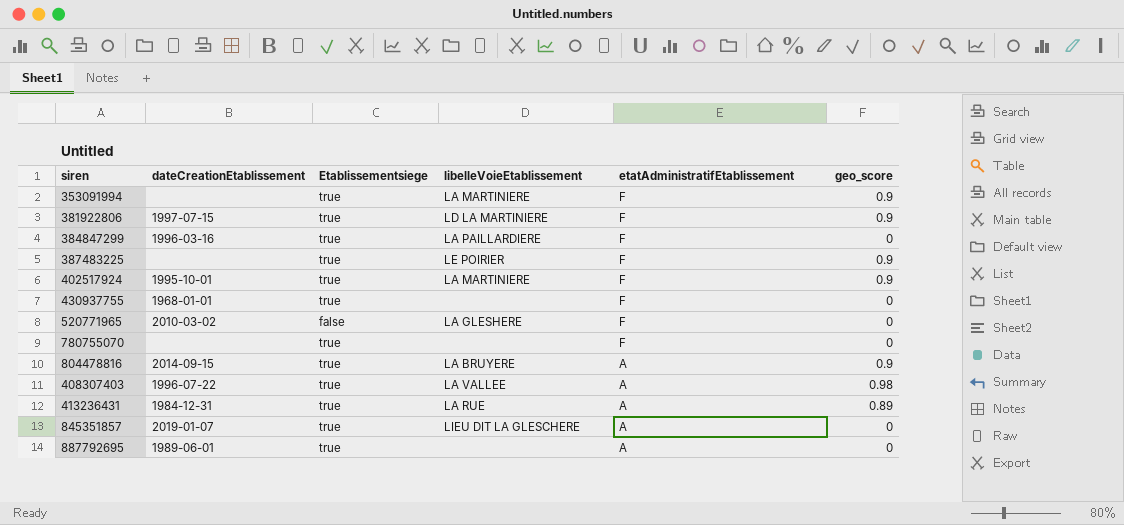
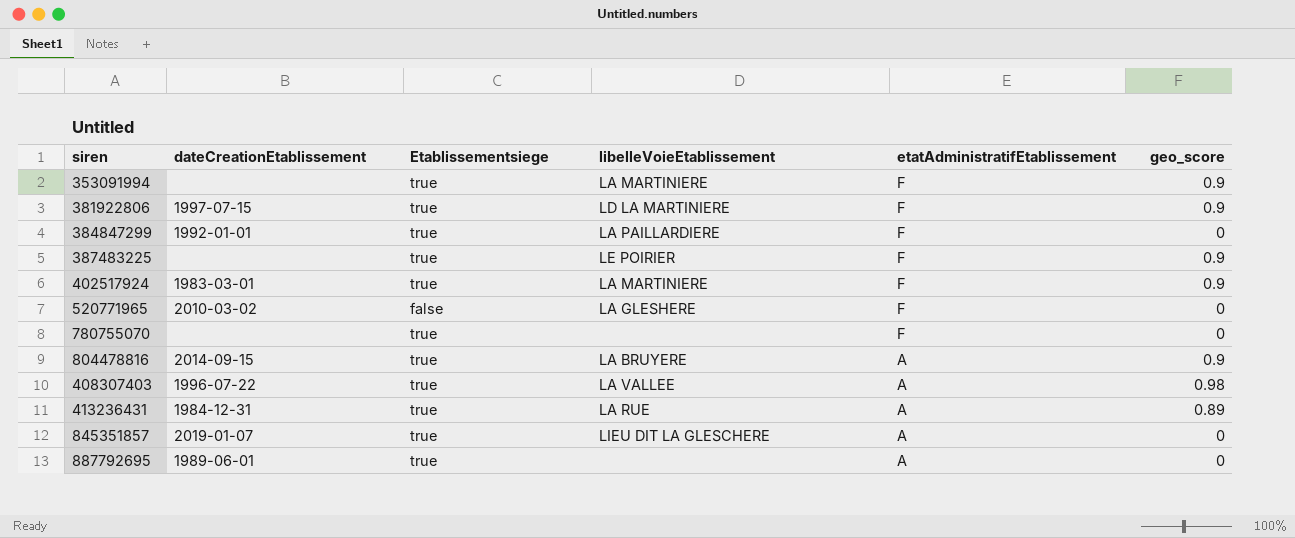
row 430937755: 1968-01-01 | true | none | F | 0 -> none
384847299 | dateCreationEtablissement: 1996-03-16 -> 1992-01-01
402517924 | dateCreationEtablissement: 1995-10-01 -> 1983-03-01

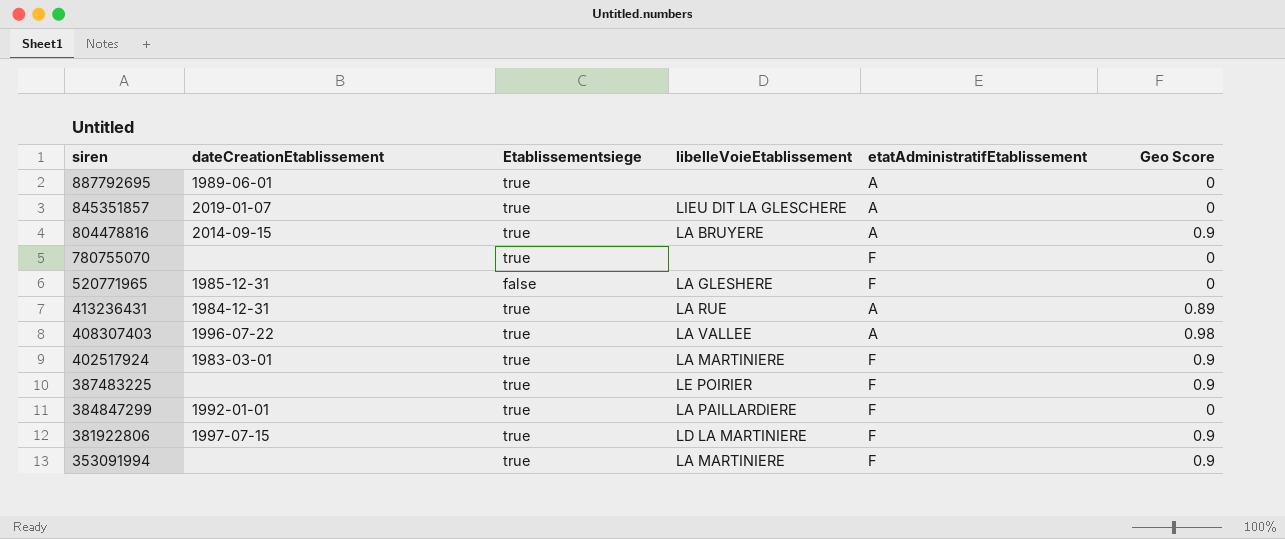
row order: etatAdministratifEtablissement descending -> siren descending
column name: geo_score -> Geo Score
520771965 | dateCreationEtablissement: 2010-03-02 -> 1985-12-31

